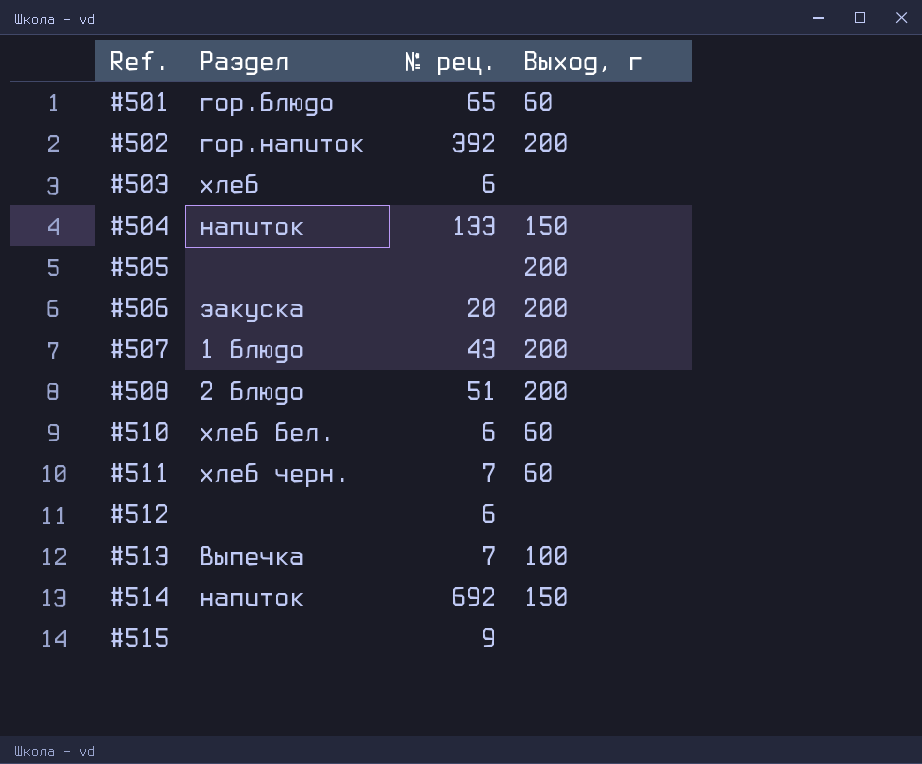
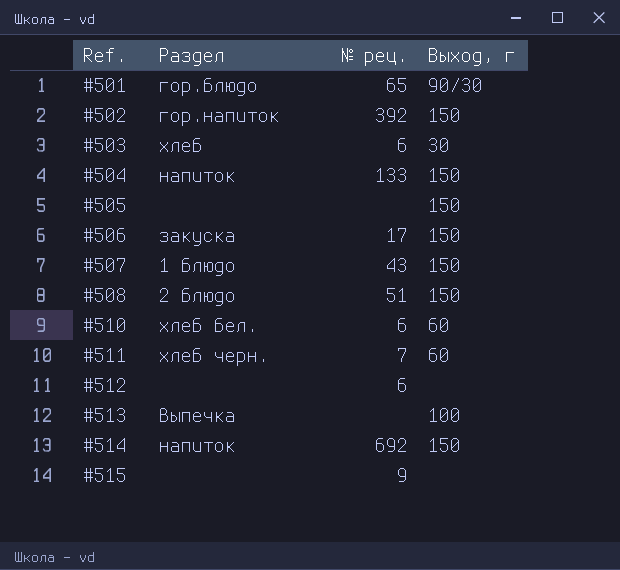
#501 | Выход, г: 60 -> 90/30
#502 | Выход, г: 200 -> 150
#503 | Выход, г: none -> 30
#505 | Выход, г: 200 -> 150
#506 | № рец.: 20 -> 17
#506 | Выход, г: 200 -> 150
#507 | Выход, г: 200 -> 150
#508 | Выход, г: 200 -> 150
#513 | № рец.: 7 -> none

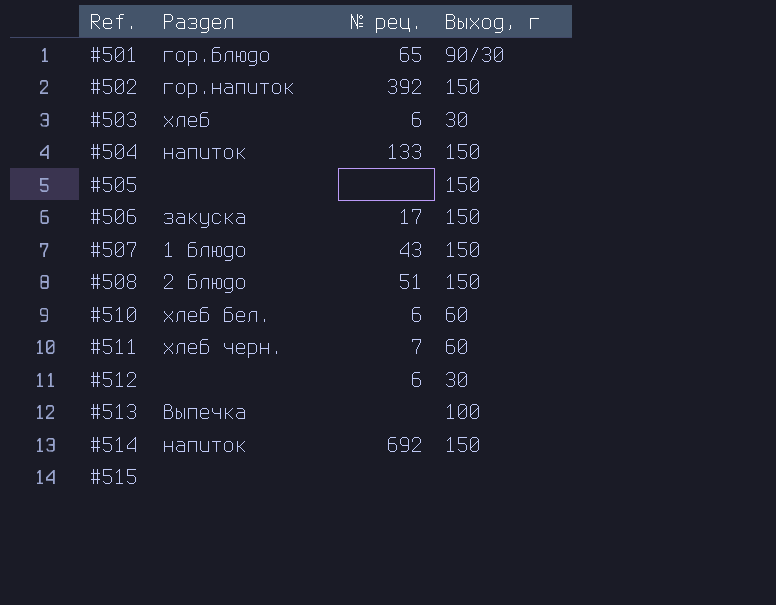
#512 | Выход, г: none -> 30
#515 | № рец.: 9 -> none

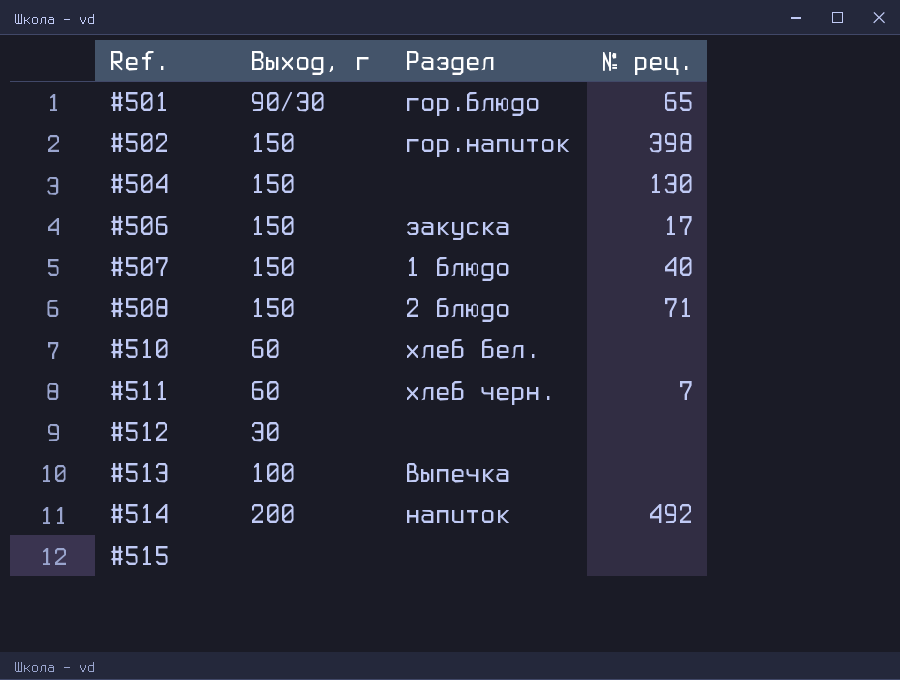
column Выход, г | position: 4 -> 2
row #503: хлеб | 6 | 30 -> none
row #505: none | none | 150 -> none
#502 | № рец.: 392 -> 398
#504 | Раздел: напиток -> none
#504 | № рец.: 133 -> 130
#507 | № рец.: 43 -> 40
#508 | № рец.: 51 -> 71
#510 | № рец.: 6 -> none
#512 | № рец.: 6 -> none
#514 | Выход, г: 150 -> 200
#514 | № рец.: 692 -> 492

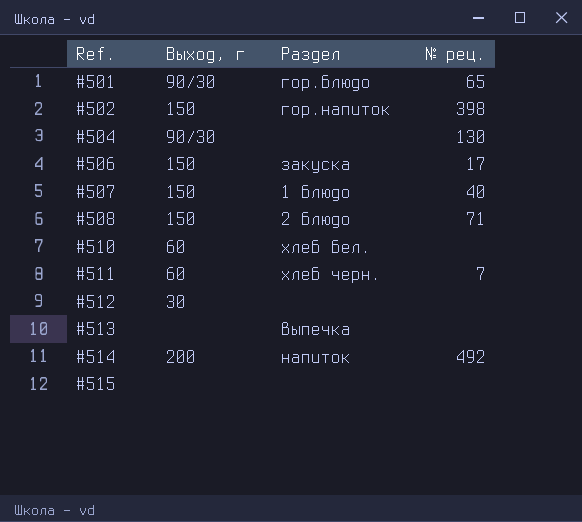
#504 | Выход, г: 150 -> 90/30
#513 | Выход, г: 100 -> none

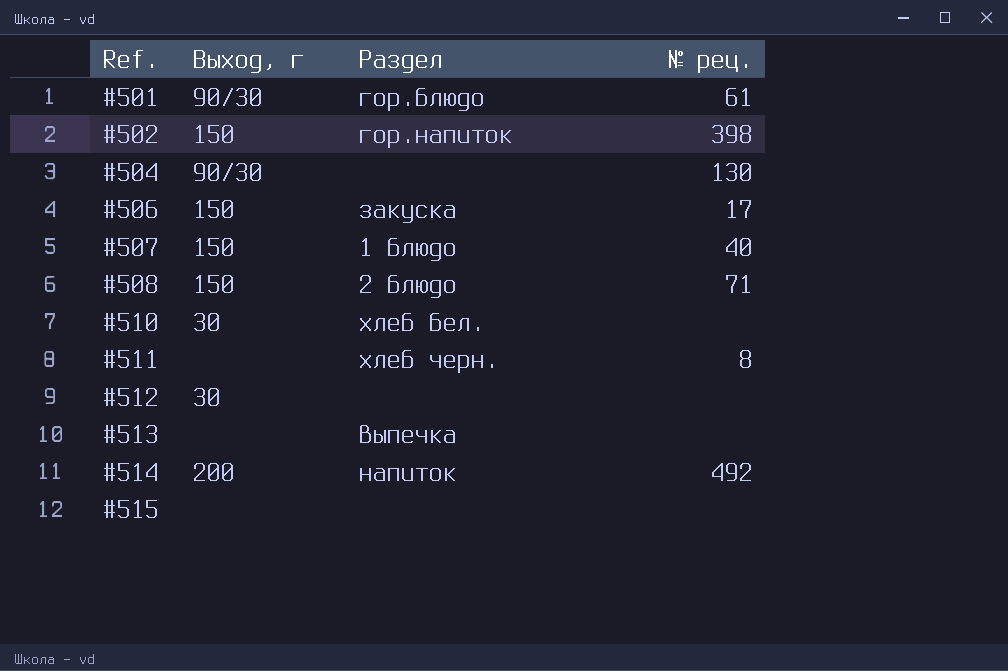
#501 | № рец.: 65 -> 61
#510 | Выход, г: 60 -> 30
#511 | Выход, г: 60 -> none
#511 | № рец.: 7 -> 8

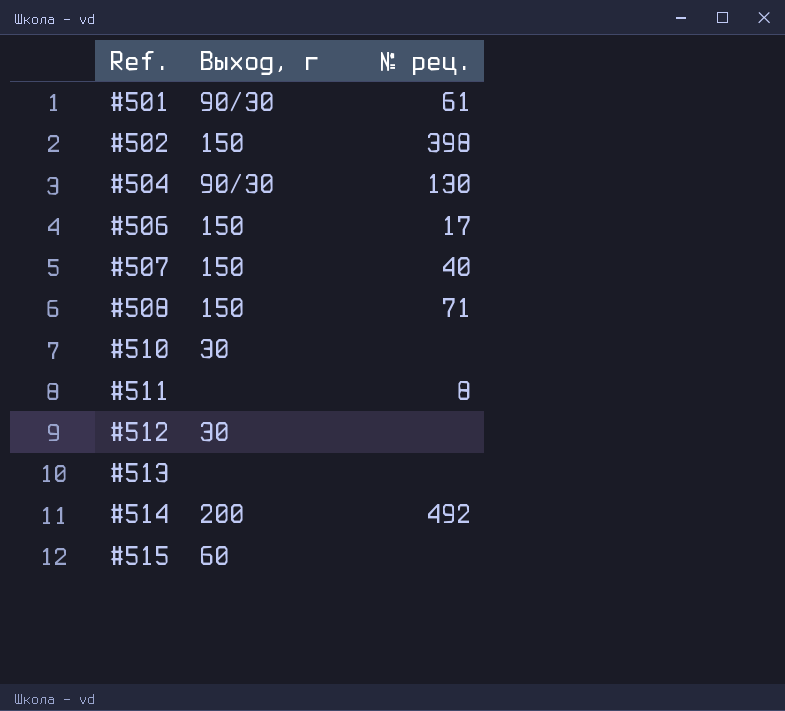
column Раздел | position: 3 -> none
#515 | Выход, г: none -> 60

